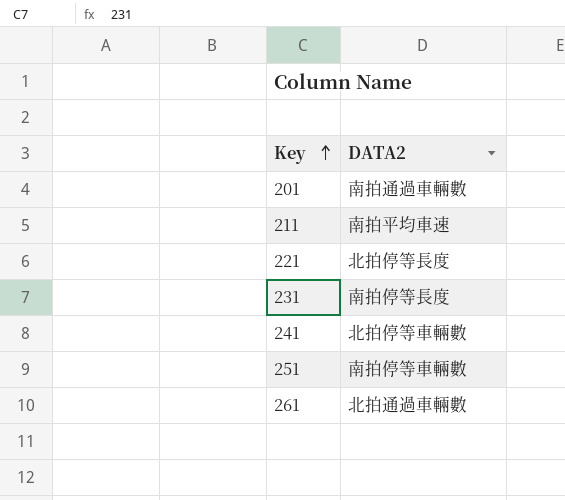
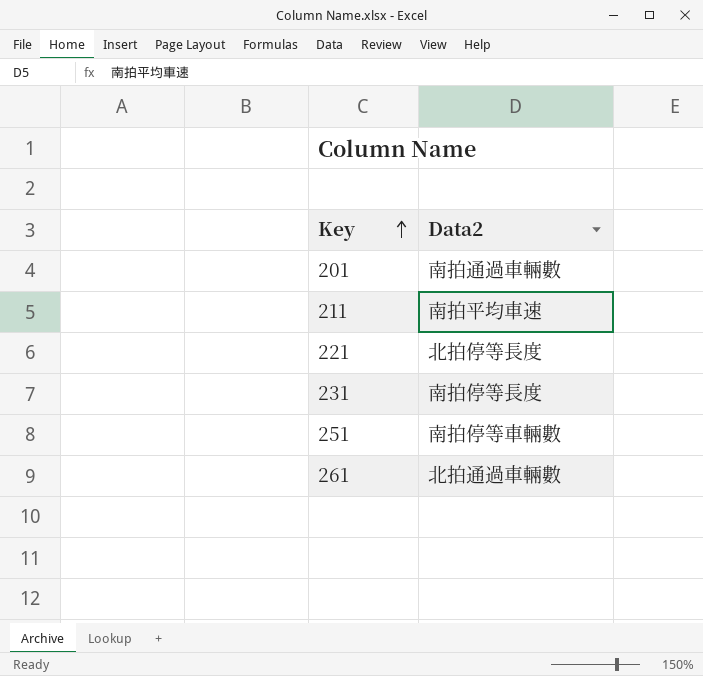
column name: DATA2 -> Data2
row 241: 北拍停等車輛數 -> none

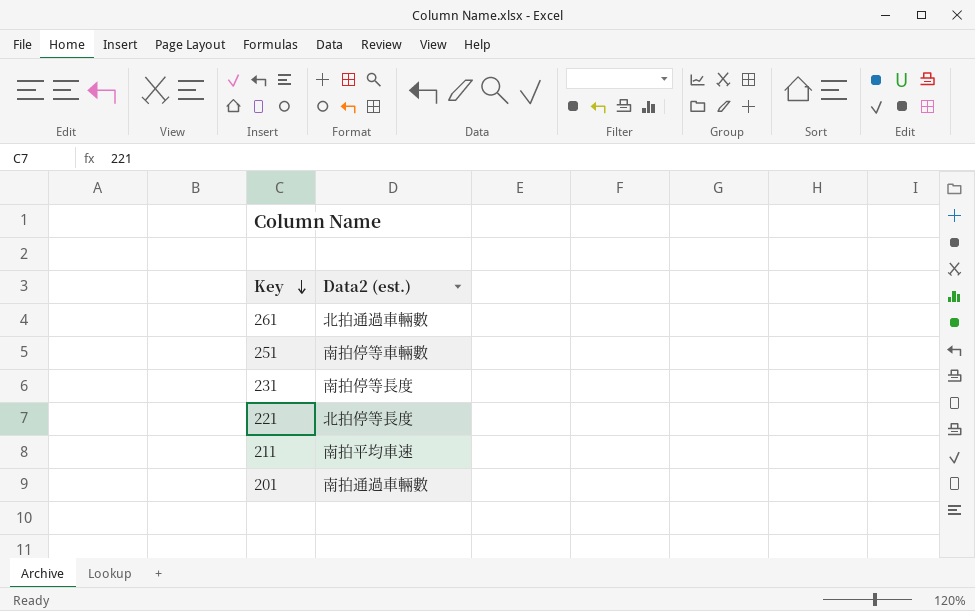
row order: Key ascending -> Key descending
column name: Data2 -> Data2 (est.)

